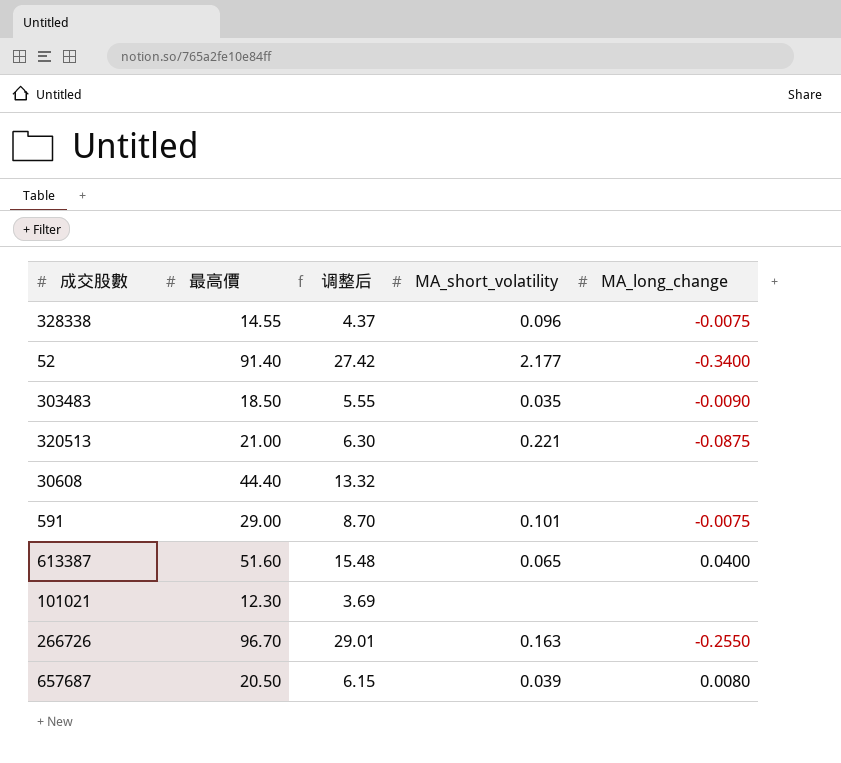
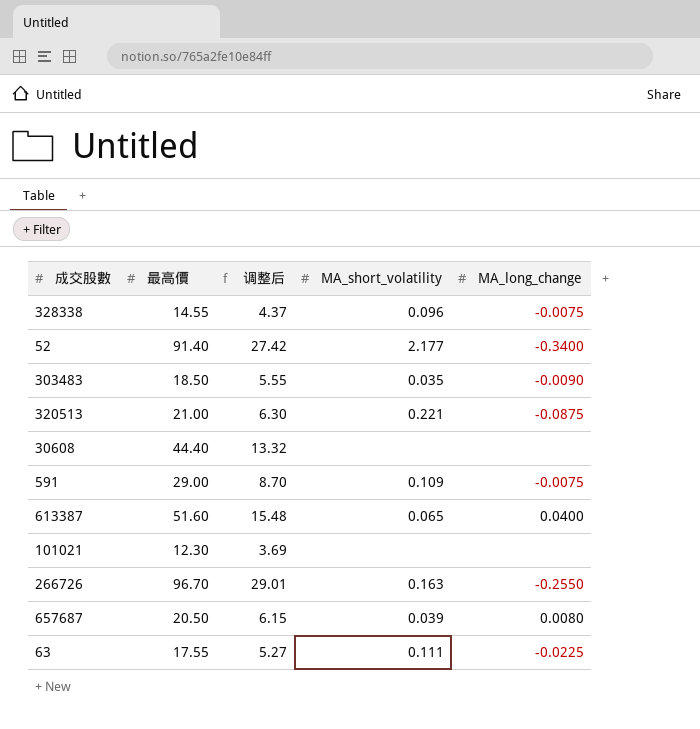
591 | MA_short_volatility: 0.101 -> 0.109
row 63: none -> 17.55 | 5.27 | 0.111 | -0.0225

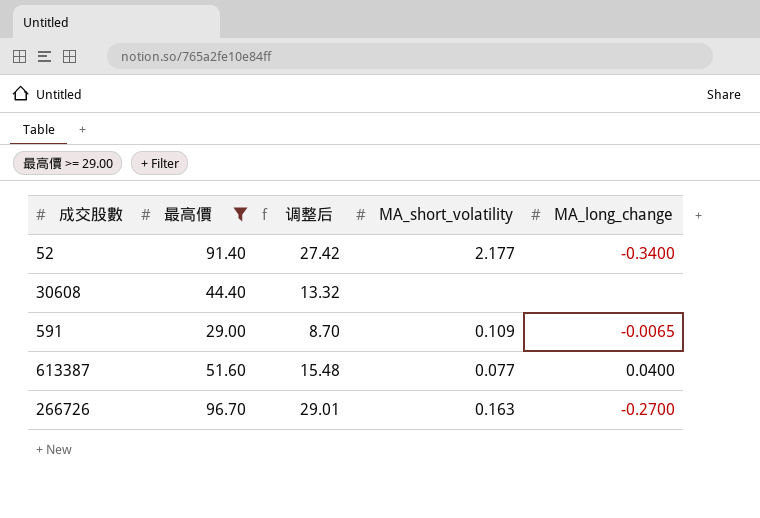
filter: none -> 最高價 >= 29.00
591 | MA_long_change: -0.0075 -> -0.0065
613387 | MA_short_volatility: 0.065 -> 0.077
266726 | MA_long_change: -0.2550 -> -0.2700

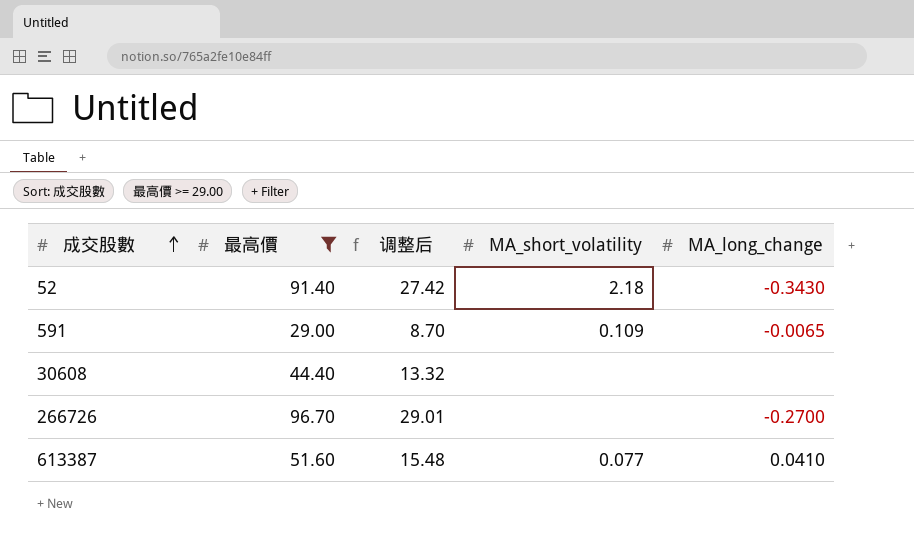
row order: none -> 成交股數 ascending
52 | MA_short_volatility: 2.177 -> 2.18
52 | MA_long_change: -0.3400 -> -0.3430
266726 | MA_short_volatility: 0.163 -> none
613387 | MA_long_change: 0.0400 -> 0.0410

